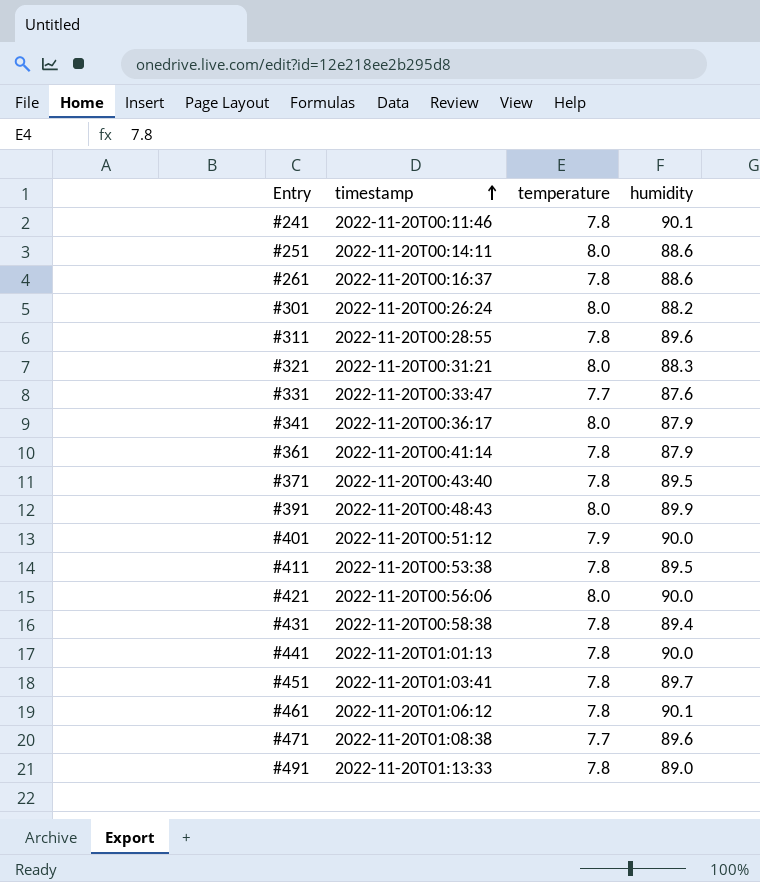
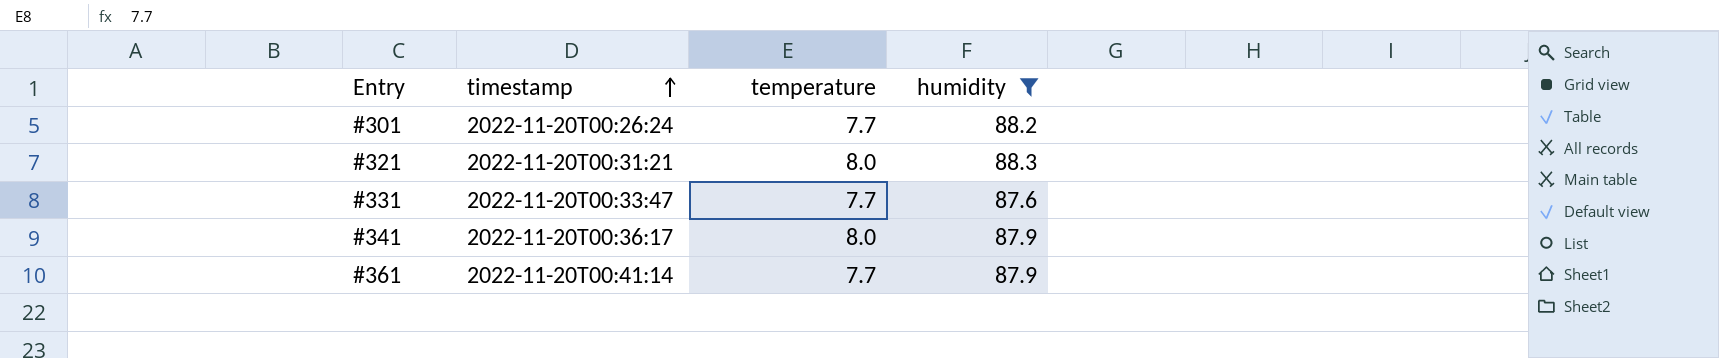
filter: none -> humidity <= 88.3
#301 | temperature: 8.0 -> 7.7
#361 | temperature: 7.8 -> 7.7

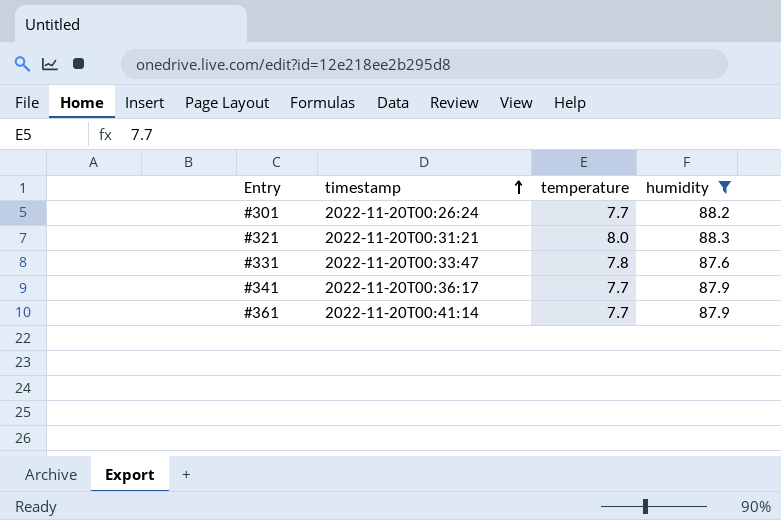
#331 | temperature: 7.7 -> 7.8
#341 | temperature: 8.0 -> 7.7

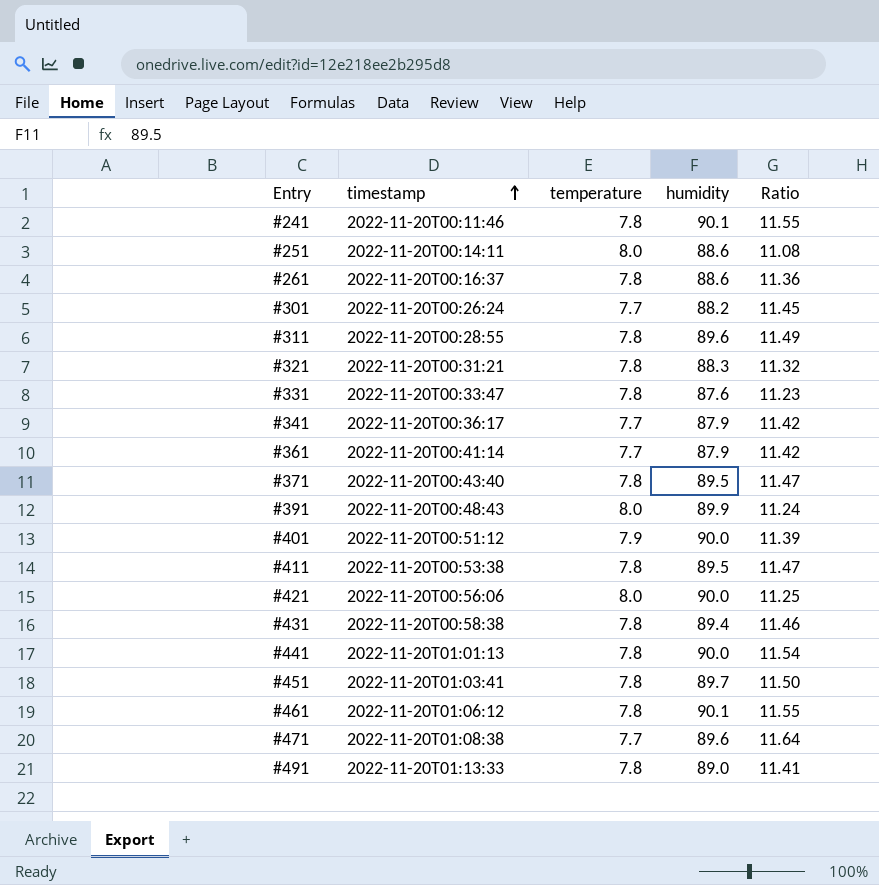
filter: humidity <= 88.3 -> none
column Ratio | formula: none -> [humidity] / [temperature]
#321 | temperature: 8.0 -> 7.8

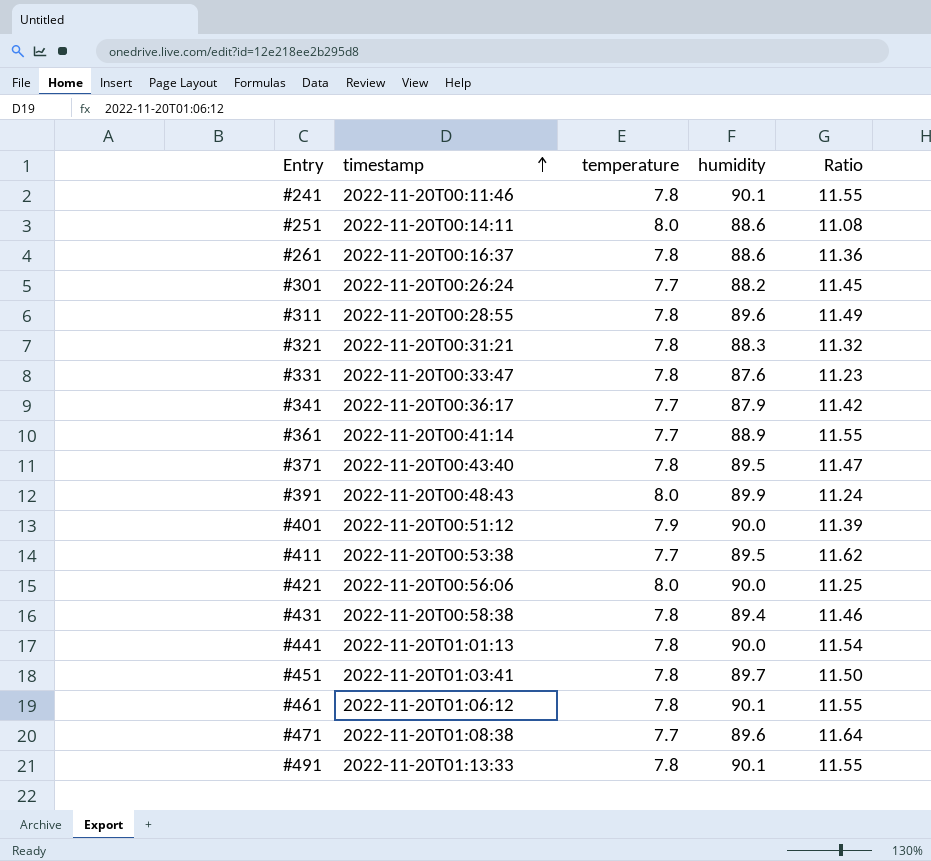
#361 | humidity: 87.9 -> 88.9
#361 | Ratio: 11.42 -> 11.55
#411 | temperature: 7.8 -> 7.7
#411 | Ratio: 11.47 -> 11.62
#491 | humidity: 89.0 -> 90.1
#491 | Ratio: 11.41 -> 11.55

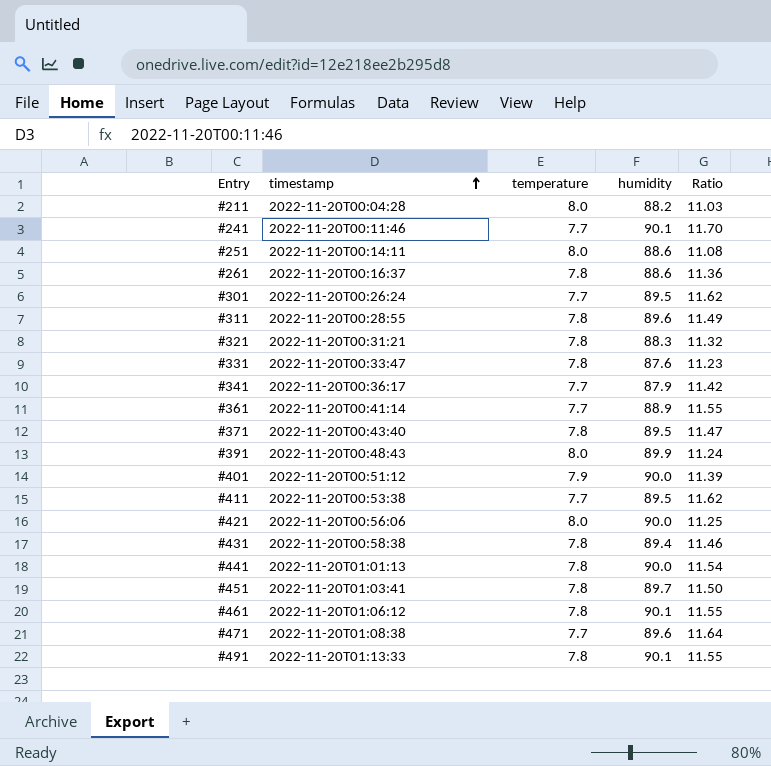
row #211: none -> 2022-11-20T00:04:28 | 8.0 | 88.2 | 11.03
#241 | temperature: 7.8 -> 7.7
#241 | Ratio: 11.55 -> 11.70
#301 | humidity: 88.2 -> 89.5
#301 | Ratio: 11.45 -> 11.62

